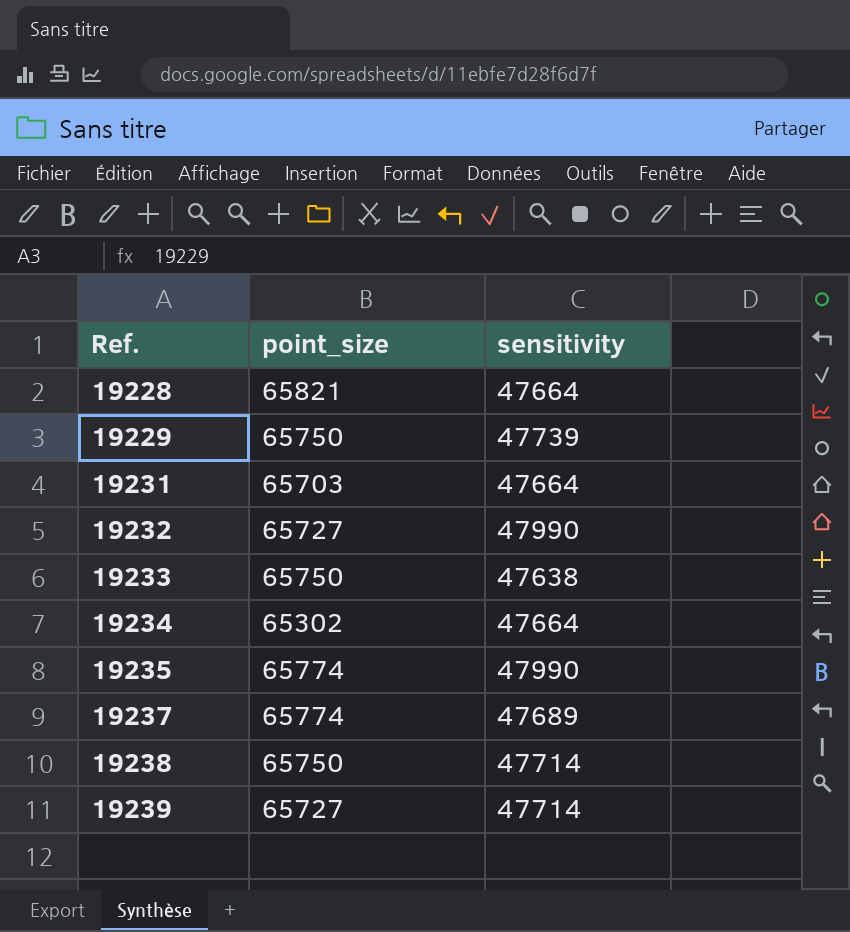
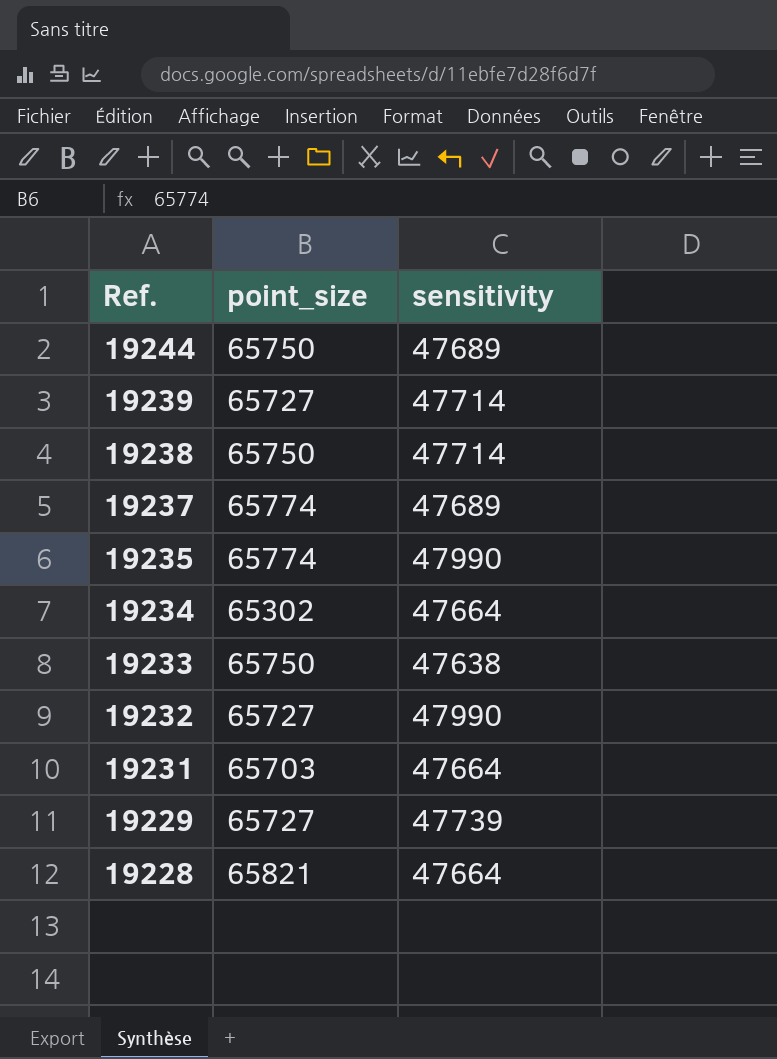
row order: Ref. ascending -> Ref. descending
row 19244: none -> 65750 | 47689
19229 | point_size: 65750 -> 65727

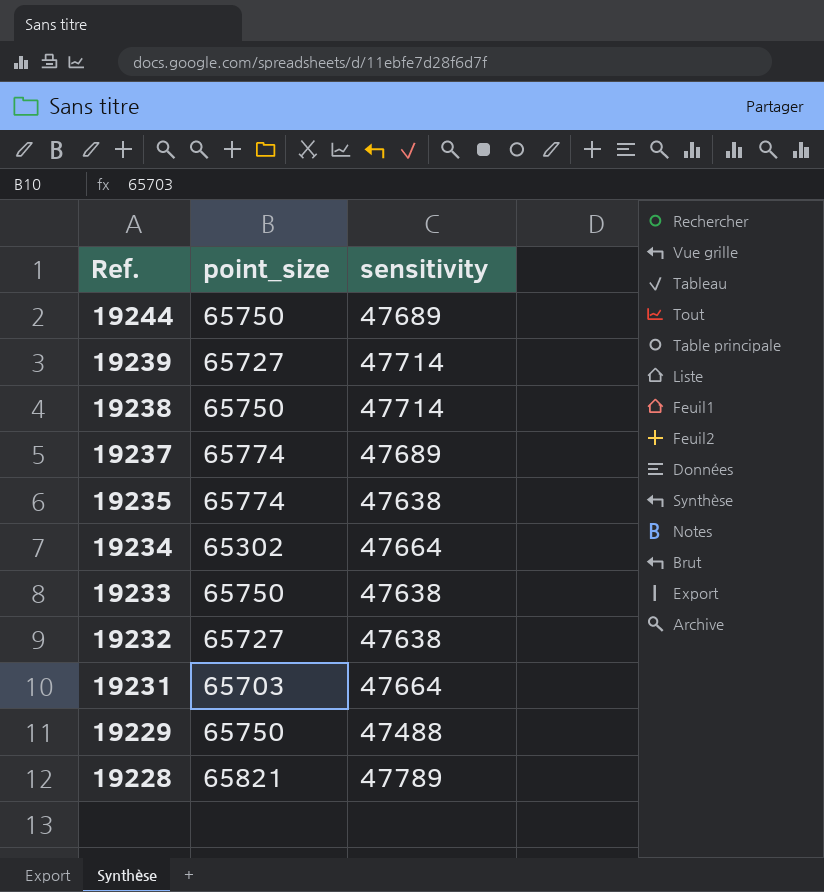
19235 | sensitivity: 47990 -> 47638
19232 | sensitivity: 47990 -> 47638
19229 | point_size: 65727 -> 65750
19229 | sensitivity: 47739 -> 47488
19228 | sensitivity: 47664 -> 47789

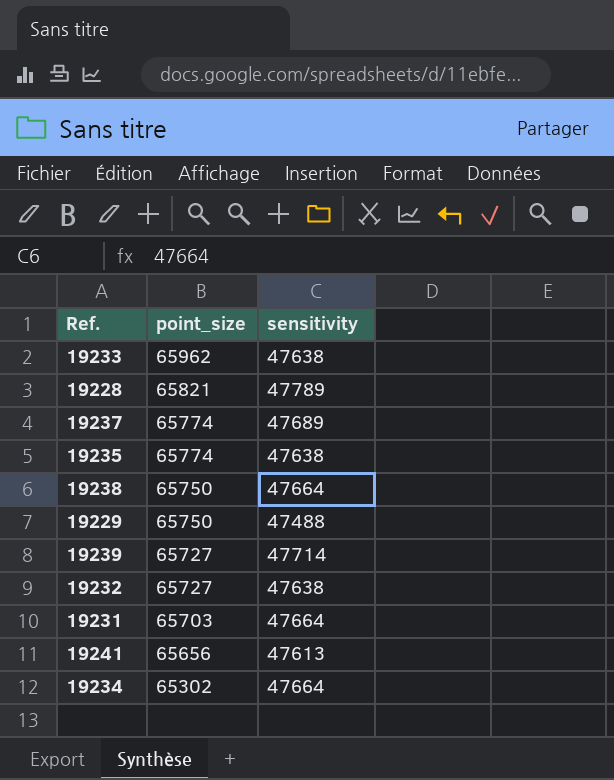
row order: Ref. descending -> point_size descending
row 19244: 65750 | 47689 -> none
19233 | point_size: 65750 -> 65962
19238 | sensitivity: 47714 -> 47664
row 19241: none -> 65656 | 47613

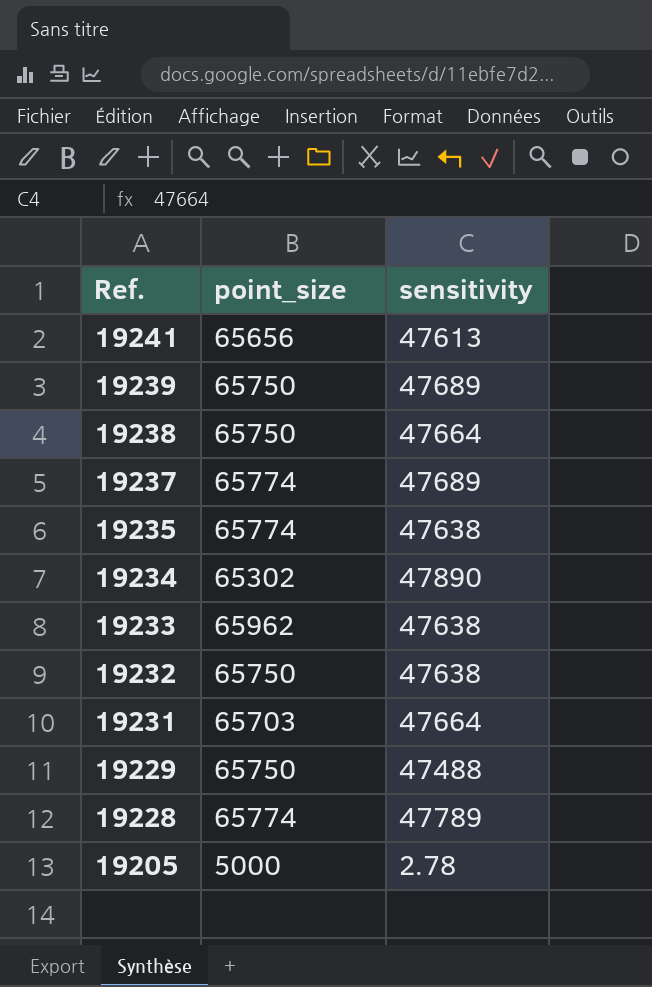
row order: point_size descending -> Ref. descending
19239 | point_size: 65727 -> 65750
19239 | sensitivity: 47714 -> 47689
19234 | sensitivity: 47664 -> 47890
19232 | point_size: 65727 -> 65750
19228 | point_size: 65821 -> 65774
row 19205: none -> 5000 | 2.78

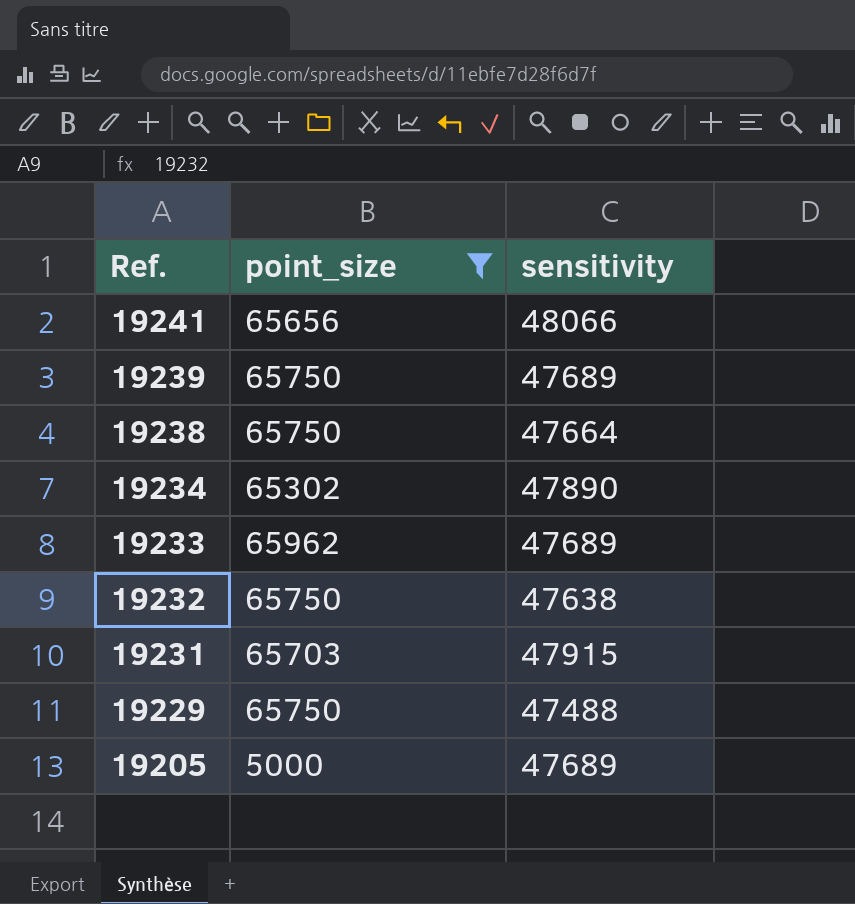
filter: none -> point_size != 65774
19241 | sensitivity: 47613 -> 48066
19233 | sensitivity: 47638 -> 47689
19231 | sensitivity: 47664 -> 47915
19205 | sensitivity: 2.78 -> 47689

